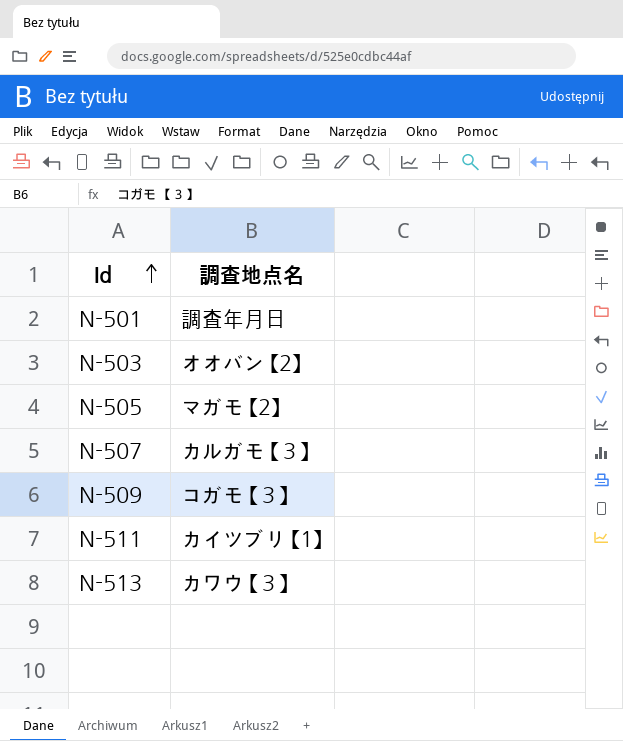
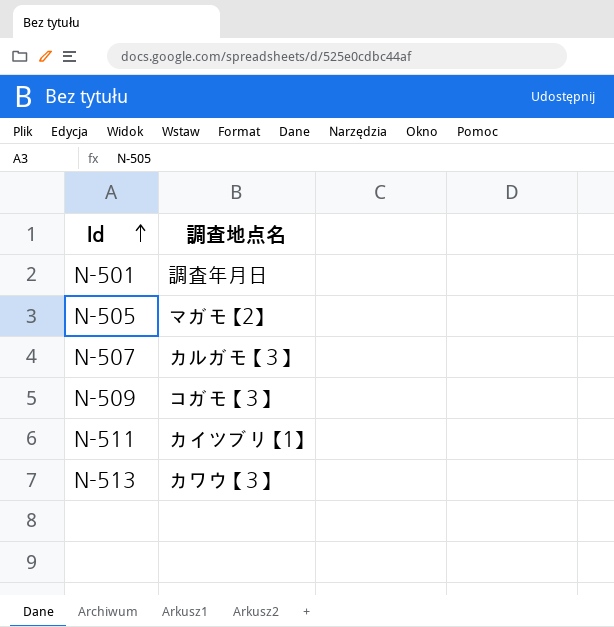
row N-503: オオバン 【2】 -> none

